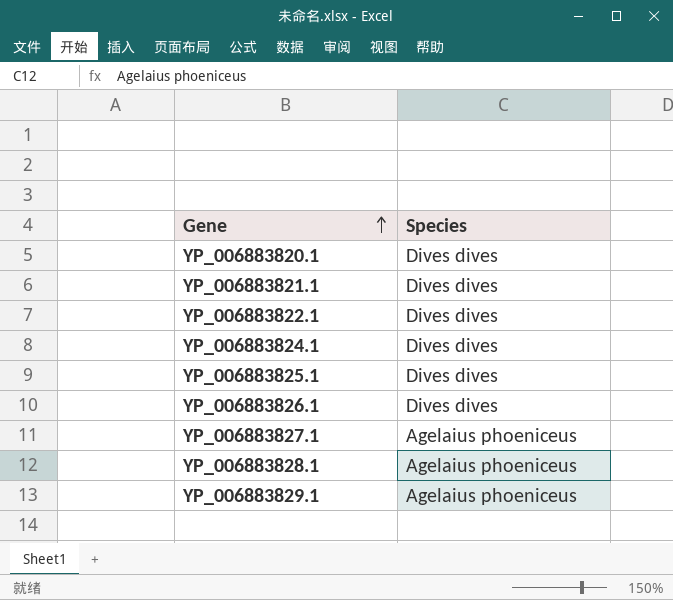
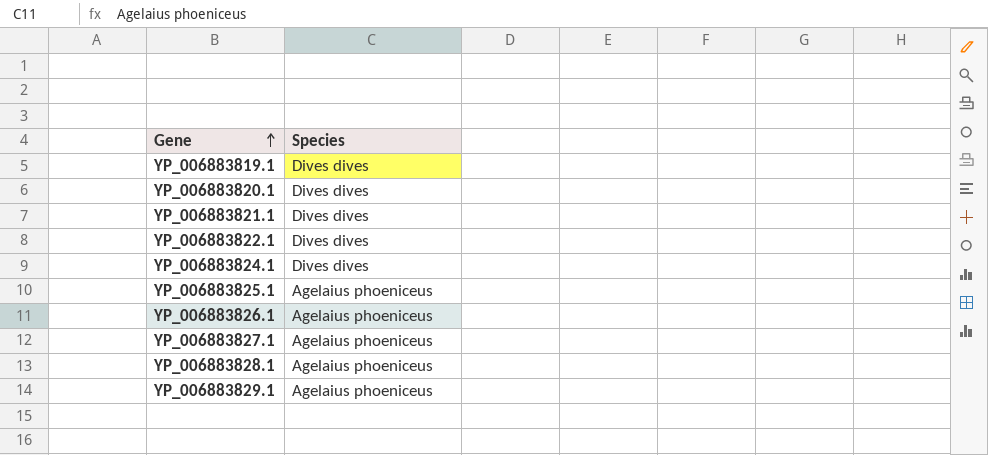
row YP_006883819.1: none -> Dives dives
YP_006883825.1 | Species: Dives dives -> Agelaius phoeniceus
YP_006883826.1 | Species: Dives dives -> Agelaius phoeniceus

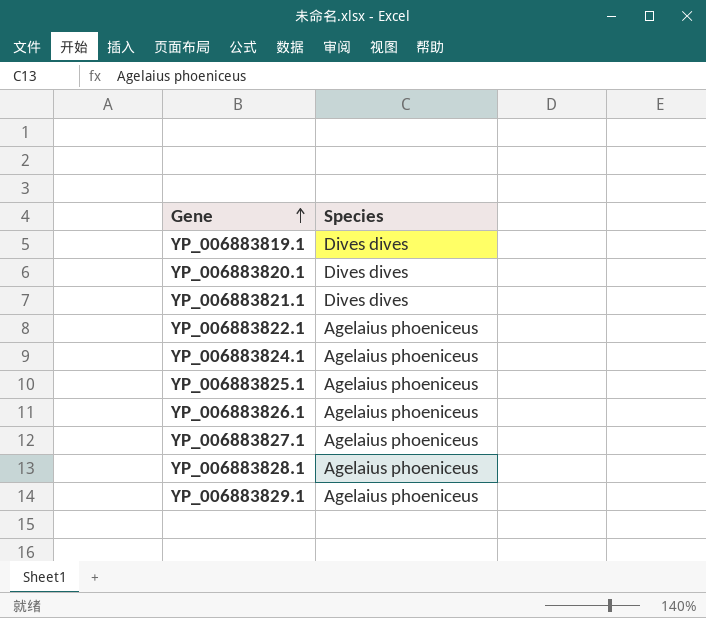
YP_006883822.1 | Species: Dives dives -> Agelaius phoeniceus
YP_006883824.1 | Species: Dives dives -> Agelaius phoeniceus

